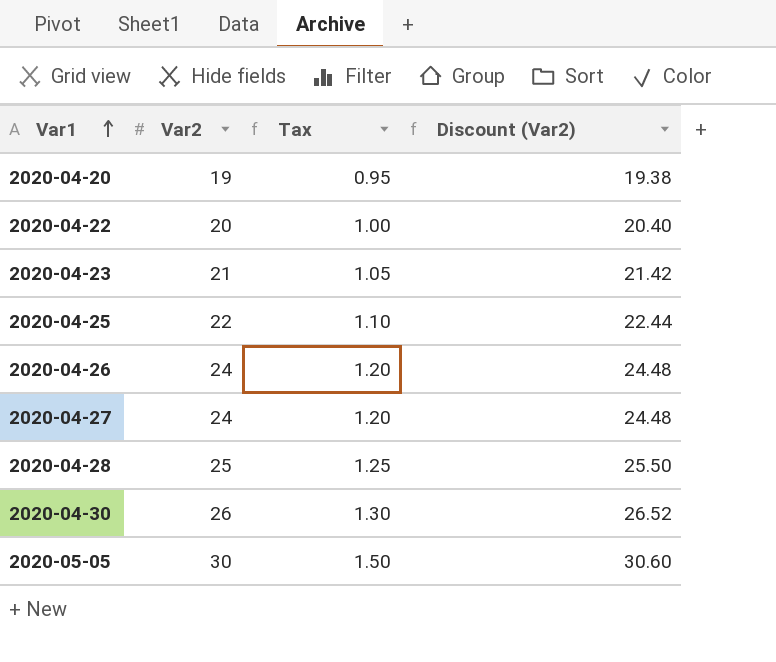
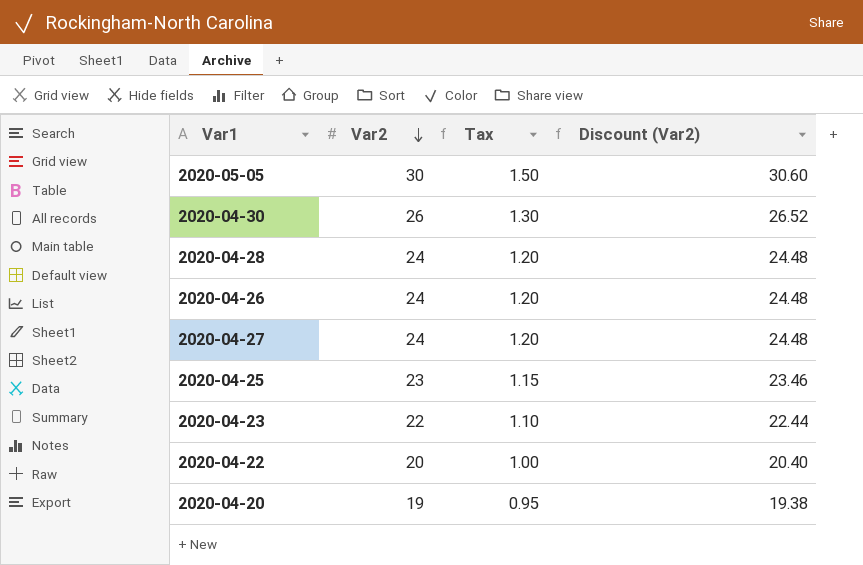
row order: Var1 ascending -> Var2 descending
2020-04-28 | Var2: 25 -> 24
2020-04-28 | Tax: 1.25 -> 1.20
2020-04-28 | Discount (Var2): 25.50 -> 24.48
2020-04-25 | Var2: 22 -> 23
2020-04-25 | Tax: 1.10 -> 1.15
2020-04-25 | Discount (Var2): 22.44 -> 23.46
2020-04-23 | Var2: 21 -> 22
2020-04-23 | Tax: 1.05 -> 1.10
2020-04-23 | Discount (Var2): 21.42 -> 22.44

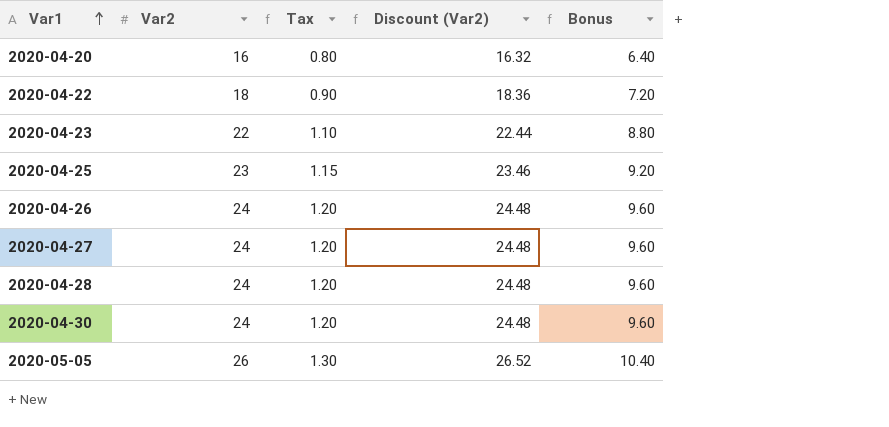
row order: Var2 descending -> Var1 ascending
column Bonus | formula: none -> [Var2] * 0.4
2020-04-20 | Var2: 19 -> 16
2020-04-20 | Tax: 0.95 -> 0.80
2020-04-20 | Discount (Var2): 19.38 -> 16.32
2020-04-22 | Var2: 20 -> 18
2020-04-22 | Tax: 1.00 -> 0.90
2020-04-22 | Discount (Var2): 20.40 -> 18.36
2020-04-30 | Var2: 26 -> 24
2020-04-30 | Tax: 1.30 -> 1.20
2020-04-30 | Discount (Var2): 26.52 -> 24.48
2020-05-05 | Var2: 30 -> 26
2020-05-05 | Tax: 1.50 -> 1.30
2020-05-05 | Discount (Var2): 30.60 -> 26.52

